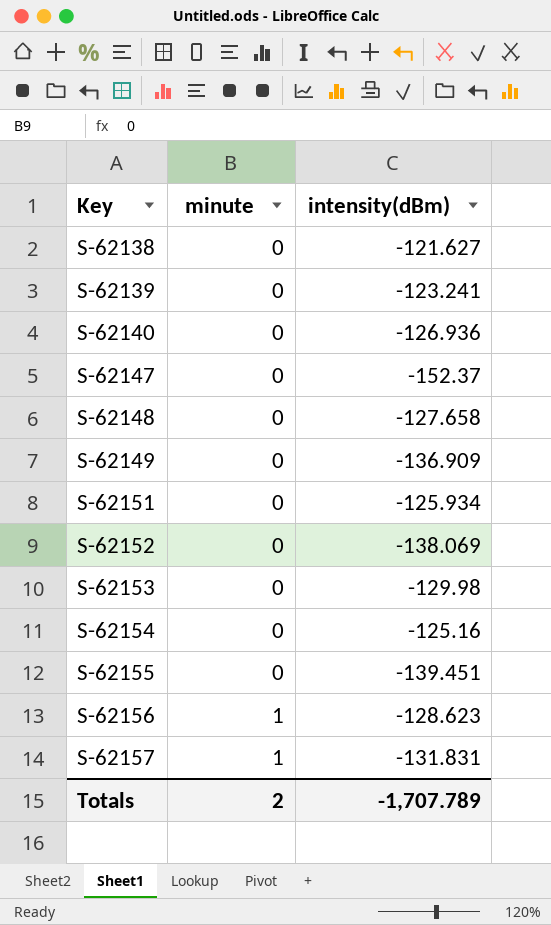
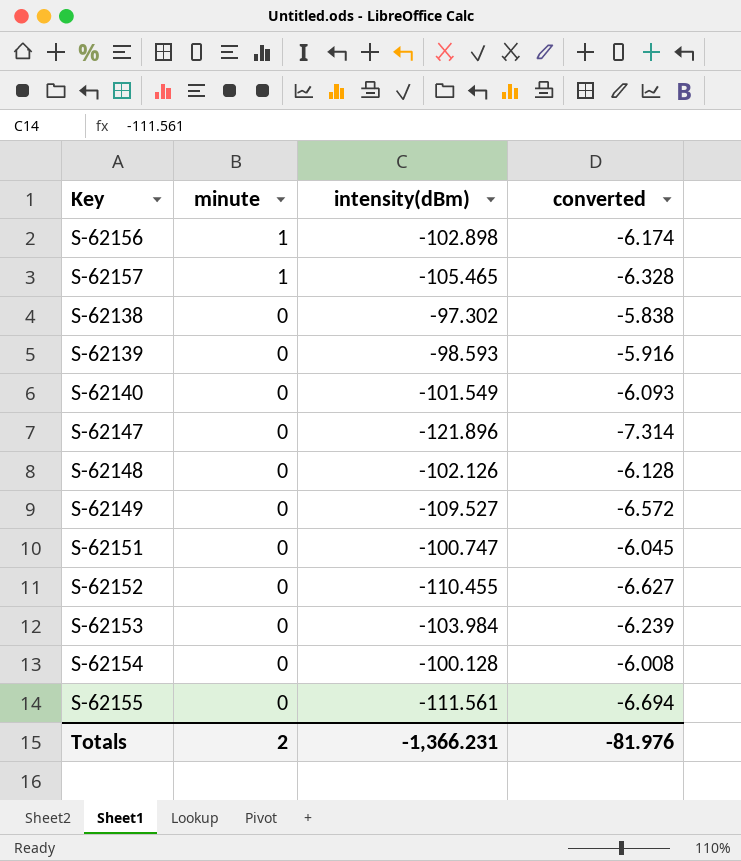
row order: Key ascending -> minute descending
column converted | formula: none -> [intensity(dBm)] * 0.06
S-62156 | intensity(dBm): -128.623 -> -102.898
S-62157 | intensity(dBm): -131.831 -> -105.465
S-62138 | intensity(dBm): -121.627 -> -97.302
S-62139 | intensity(dBm): -123.241 -> -98.593
S-62140 | intensity(dBm): -126.936 -> -101.549
S-62147 | intensity(dBm): -152.37 -> -121.896
S-62148 | intensity(dBm): -127.658 -> -102.126
S-62149 | intensity(dBm): -136.909 -> -109.527
S-62151 | intensity(dBm): -125.934 -> -100.747
S-62152 | intensity(dBm): -138.069 -> -110.455
S-62153 | intensity(dBm): -129.98 -> -103.984
S-62154 | intensity(dBm): -125.16 -> -100.128
S-62155 | intensity(dBm): -139.451 -> -111.561
Totals | intensity(dBm): -1,707.789 -> -1,366.231

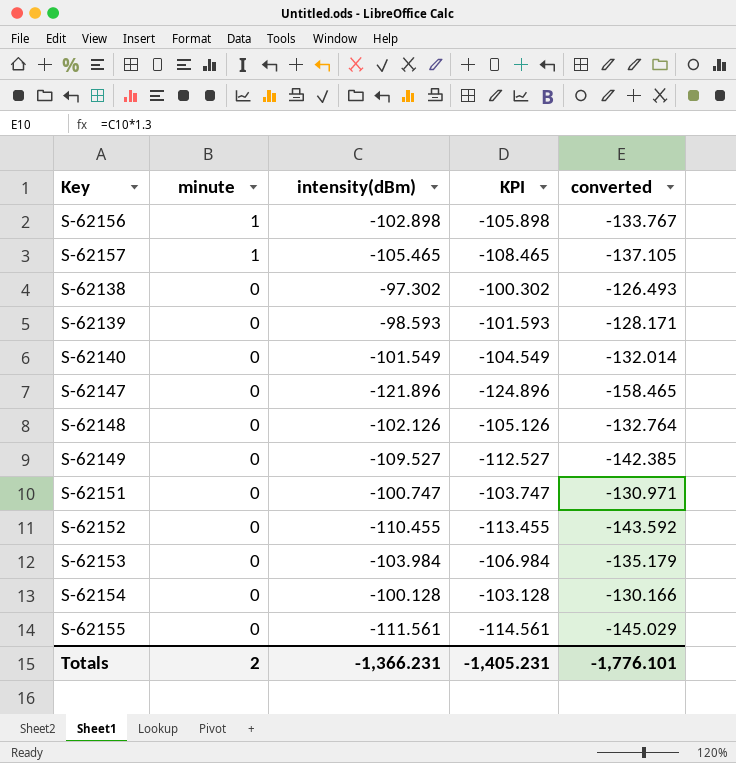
column KPI | formula: none -> [intensity(dBm)] - 3
column converted | formula: [intensity(dBm)] * 0.06 -> [intensity(dBm)] * 1.3
Totals | converted: -81.976 -> -1,776.101

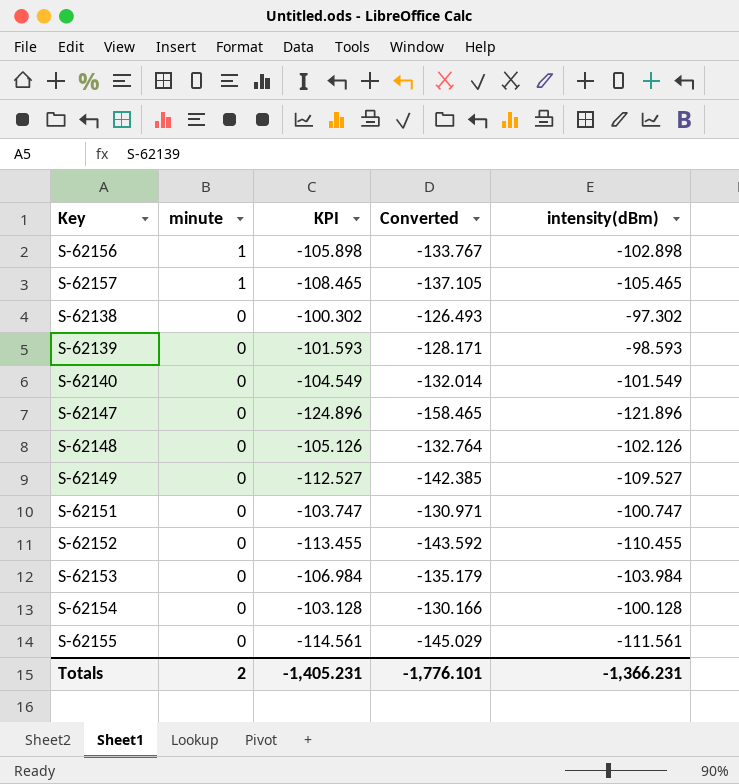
column name: converted -> Converted
column intensity(dBm) | position: 3 -> 5

